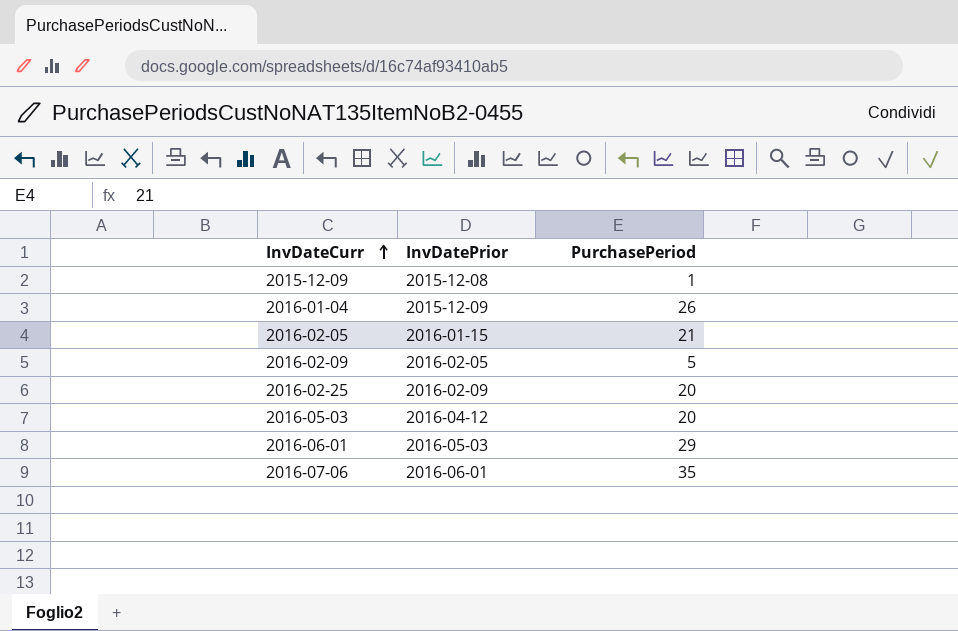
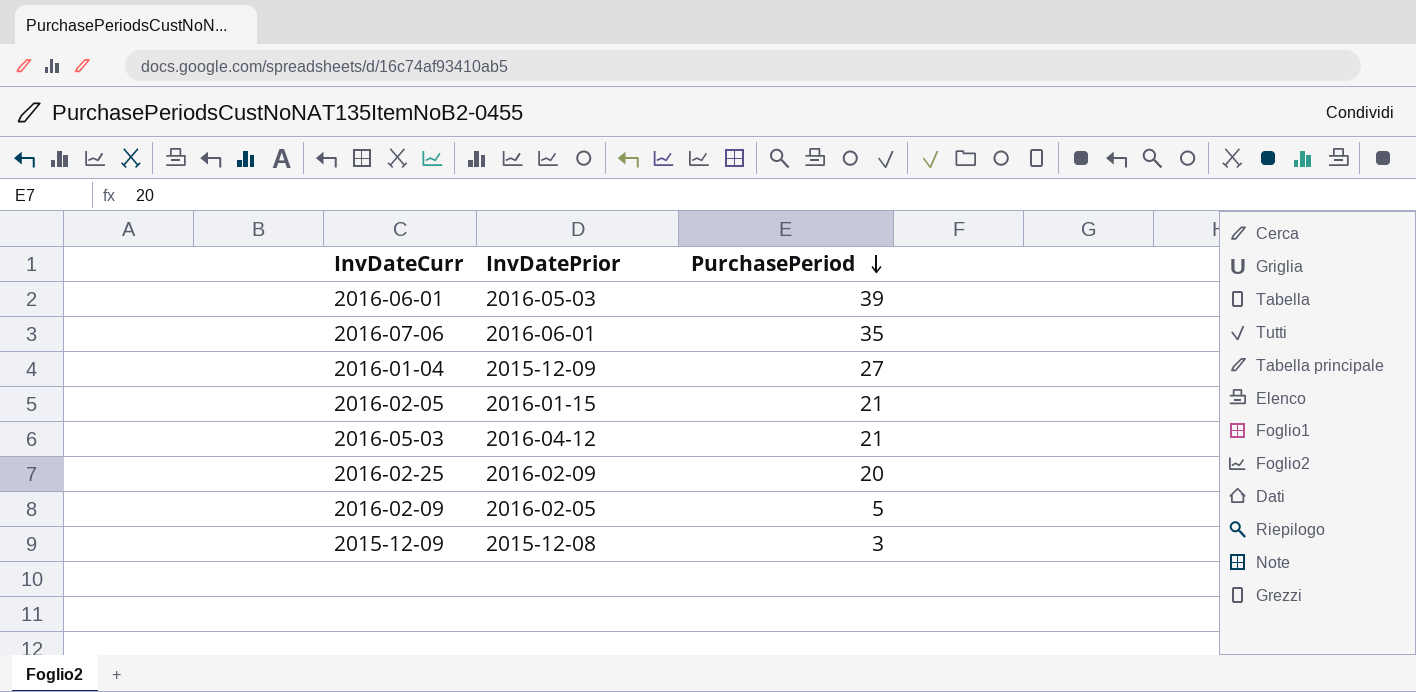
row order: InvDateCurr ascending -> PurchasePeriod descending
2016-06-01 | PurchasePeriod: 29 -> 39
2016-01-04 | PurchasePeriod: 26 -> 27
2016-05-03 | PurchasePeriod: 20 -> 21
2015-12-09 | PurchasePeriod: 1 -> 3

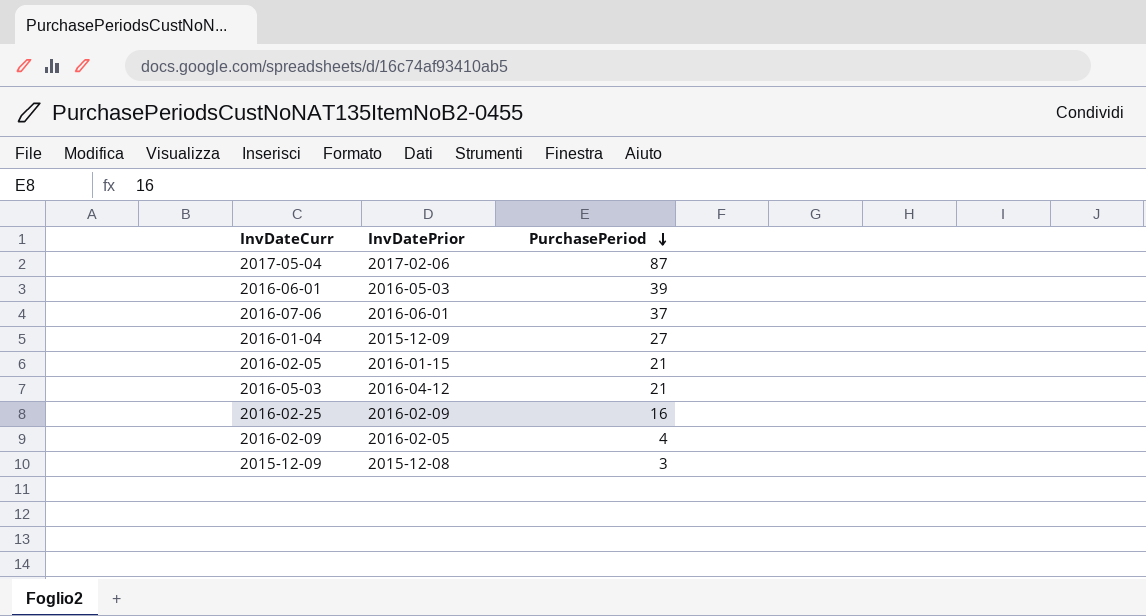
row 2017-05-04: none -> 2017-02-06 | 87
2016-07-06 | PurchasePeriod: 35 -> 37
2016-02-25 | PurchasePeriod: 20 -> 16
2016-02-09 | PurchasePeriod: 5 -> 4

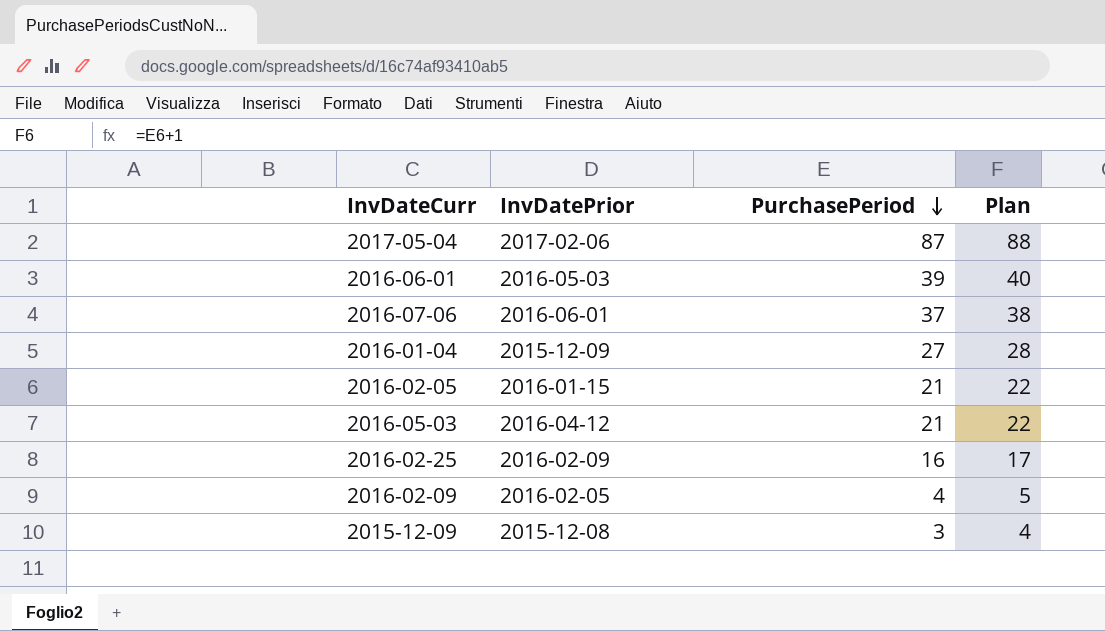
column Plan | formula: none -> [PurchasePeriod] + 1

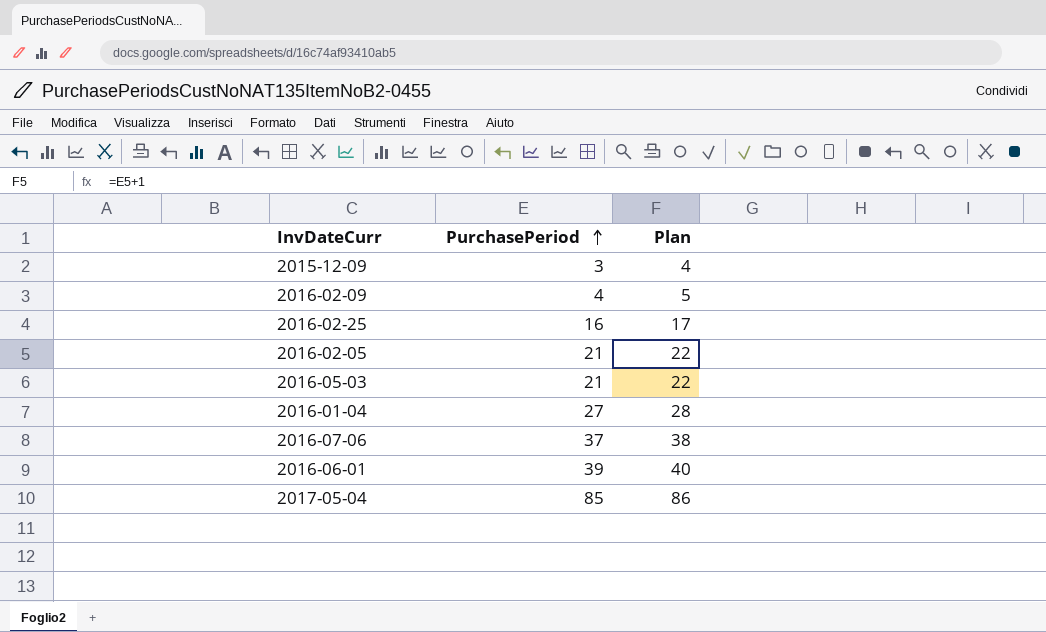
row order: PurchasePeriod descending -> PurchasePeriod ascending
column InvDatePrior | position: 2 -> none
2017-05-04 | PurchasePeriod: 87 -> 85
2017-05-04 | Plan: 88 -> 86

